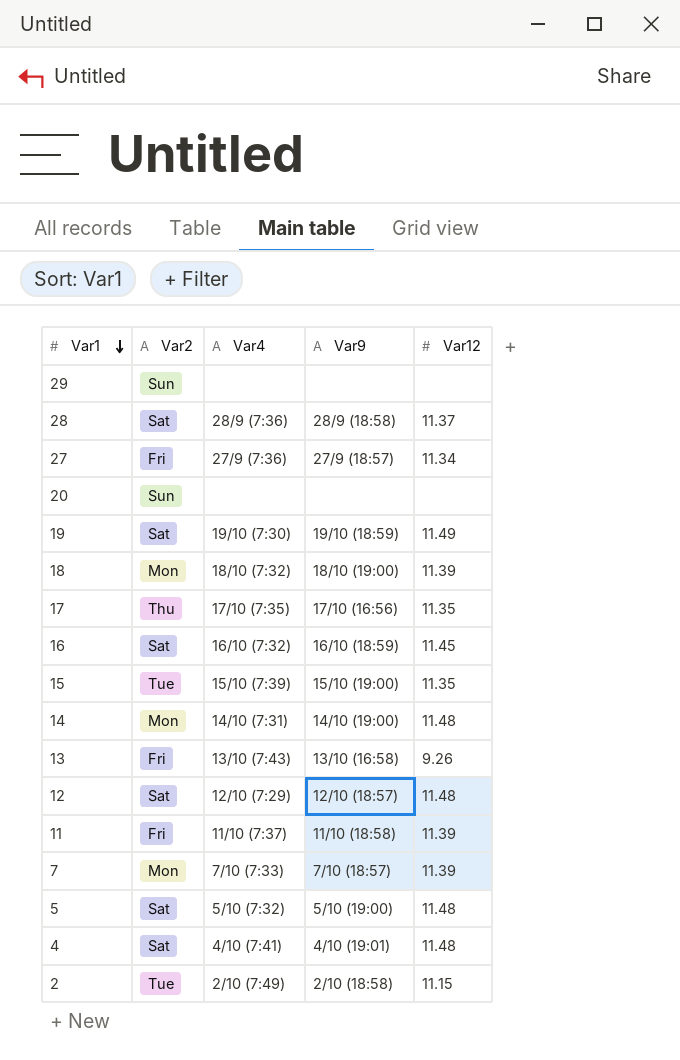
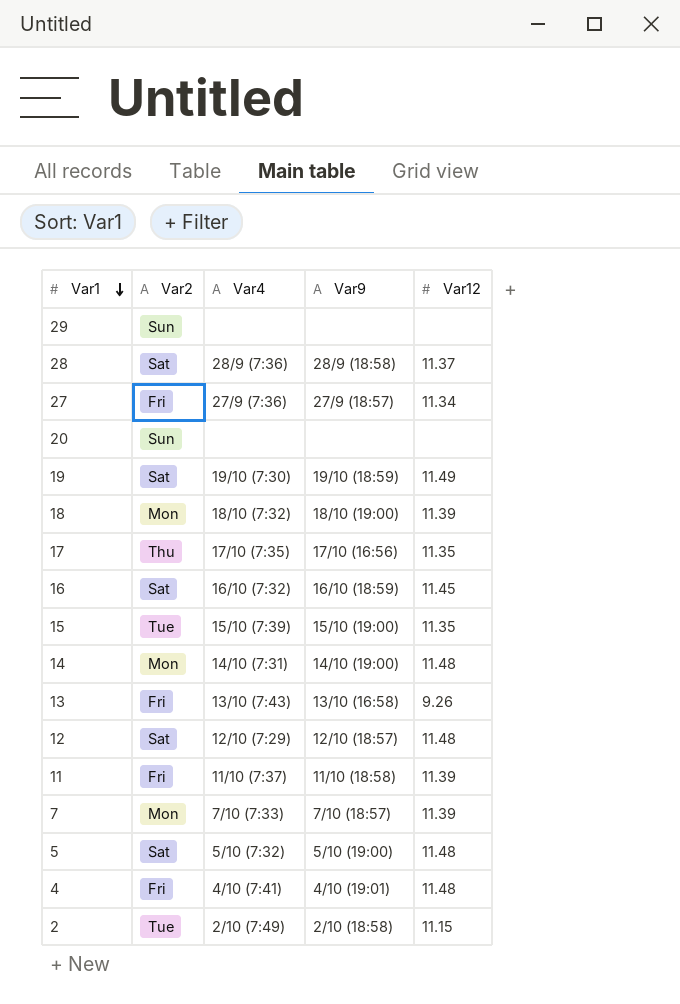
4 | Var2: Sat -> Fri

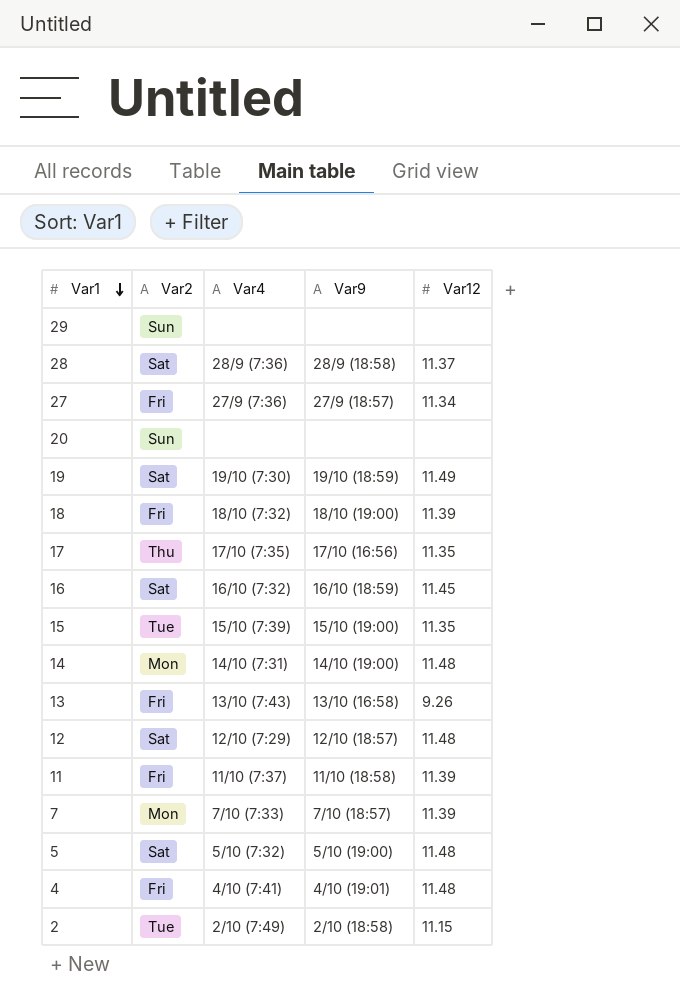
18 | Var2: Mon -> Fri

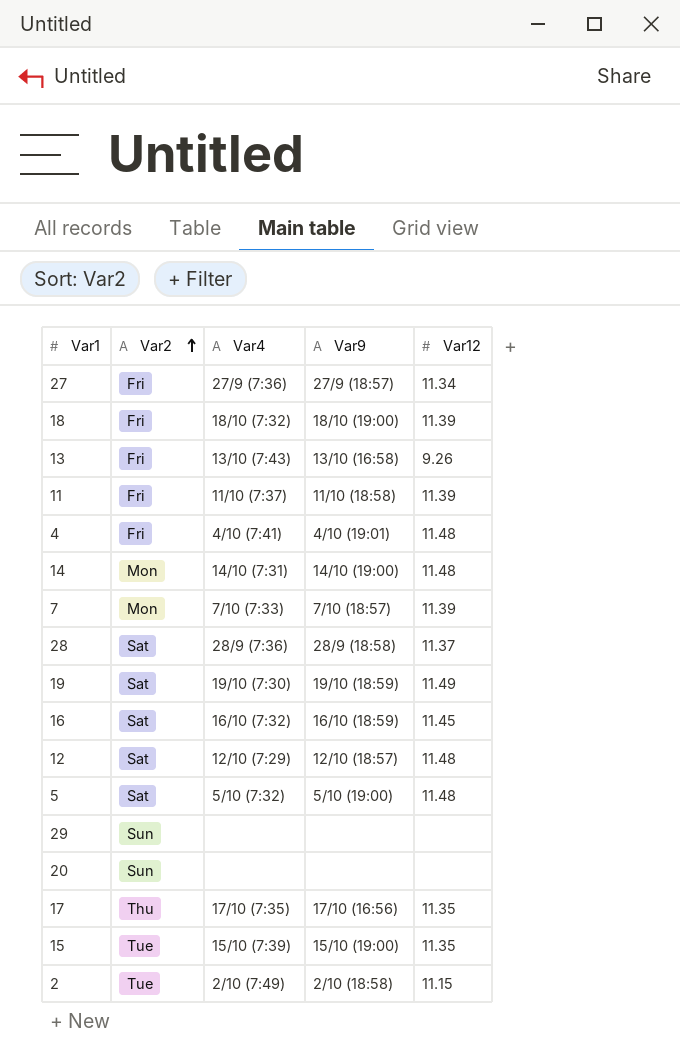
row order: Var1 descending -> Var2 ascending

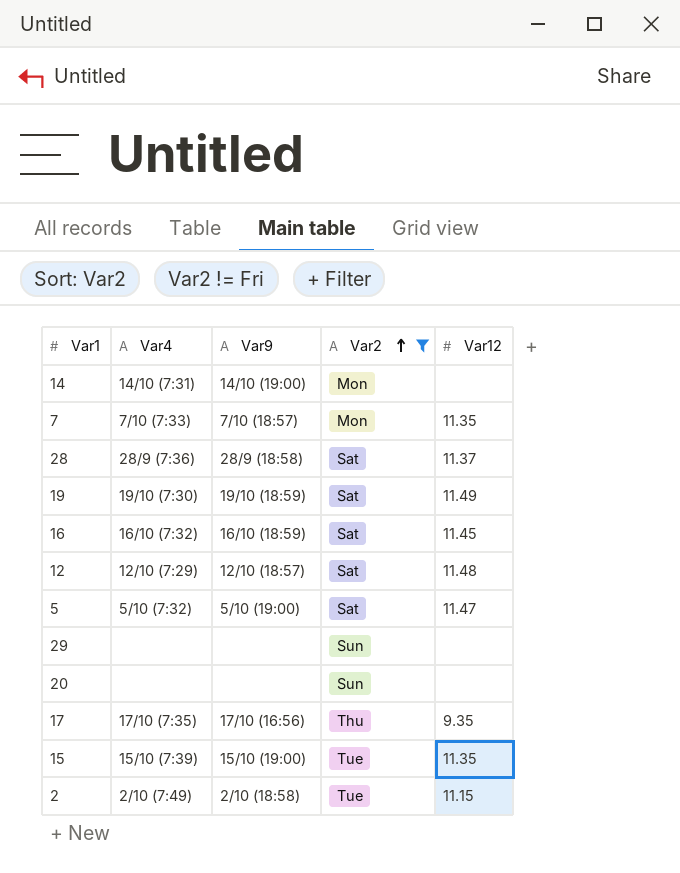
filter: none -> Var2 != Fri
column Var2 | position: 2 -> 4
14 | Var12: 11.48 -> none
7 | Var12: 11.39 -> 11.35
5 | Var12: 11.48 -> 11.47
17 | Var12: 11.35 -> 9.35

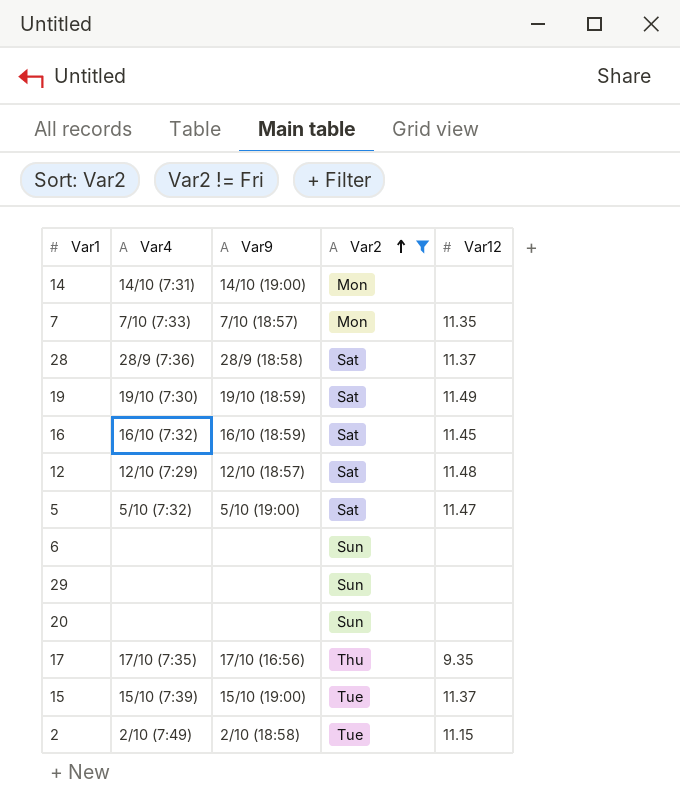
row 6: none -> none | none | Sun | none
15 | Var12: 11.35 -> 11.37

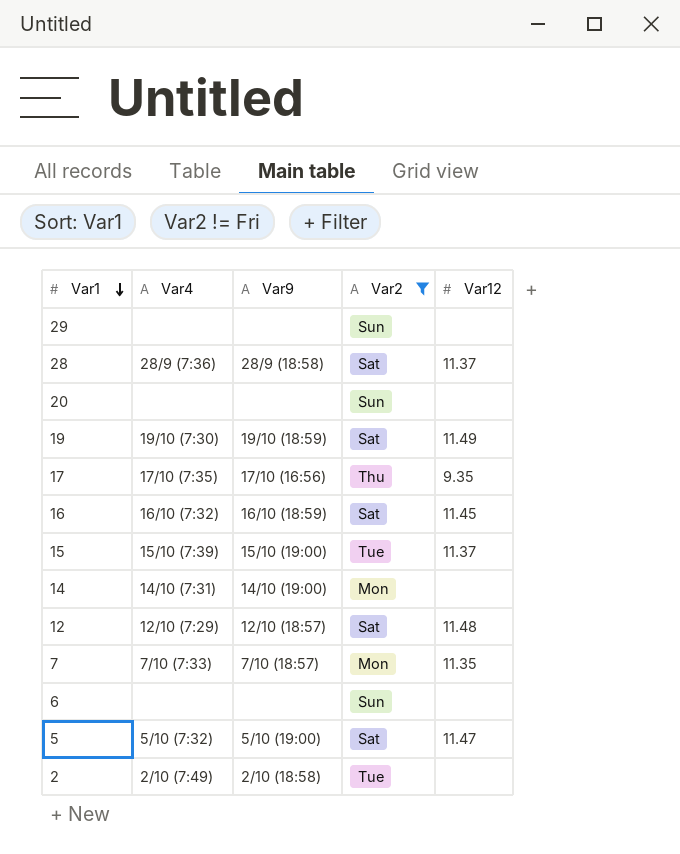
row order: Var2 ascending -> Var1 descending
2 | Var12: 11.15 -> none

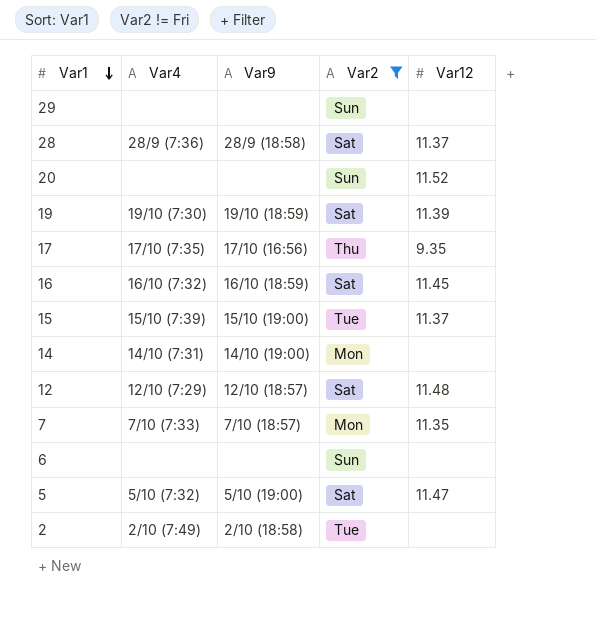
20 | Var12: none -> 11.52
19 | Var12: 11.49 -> 11.39

